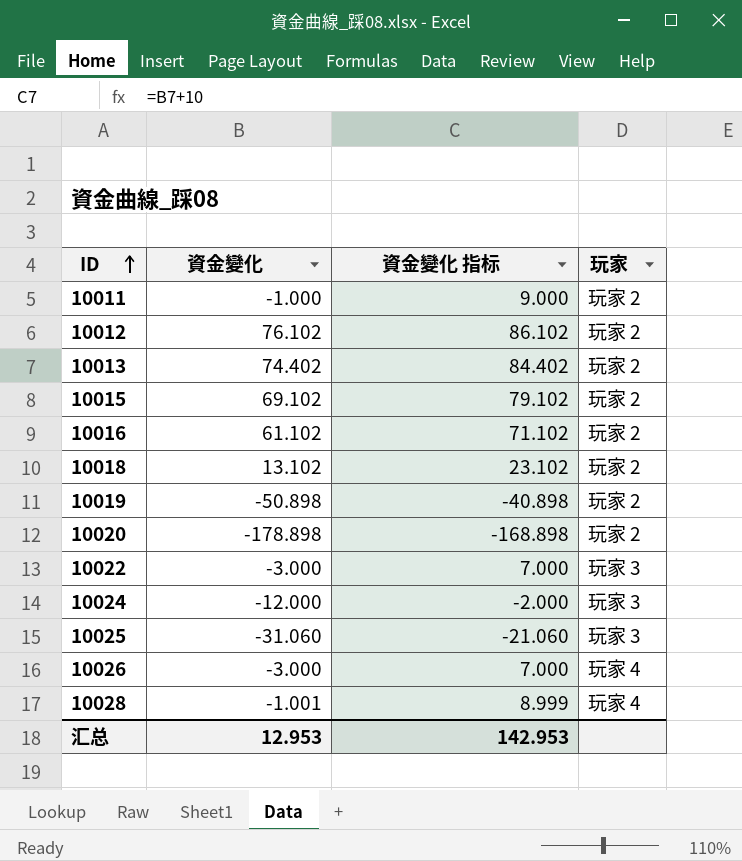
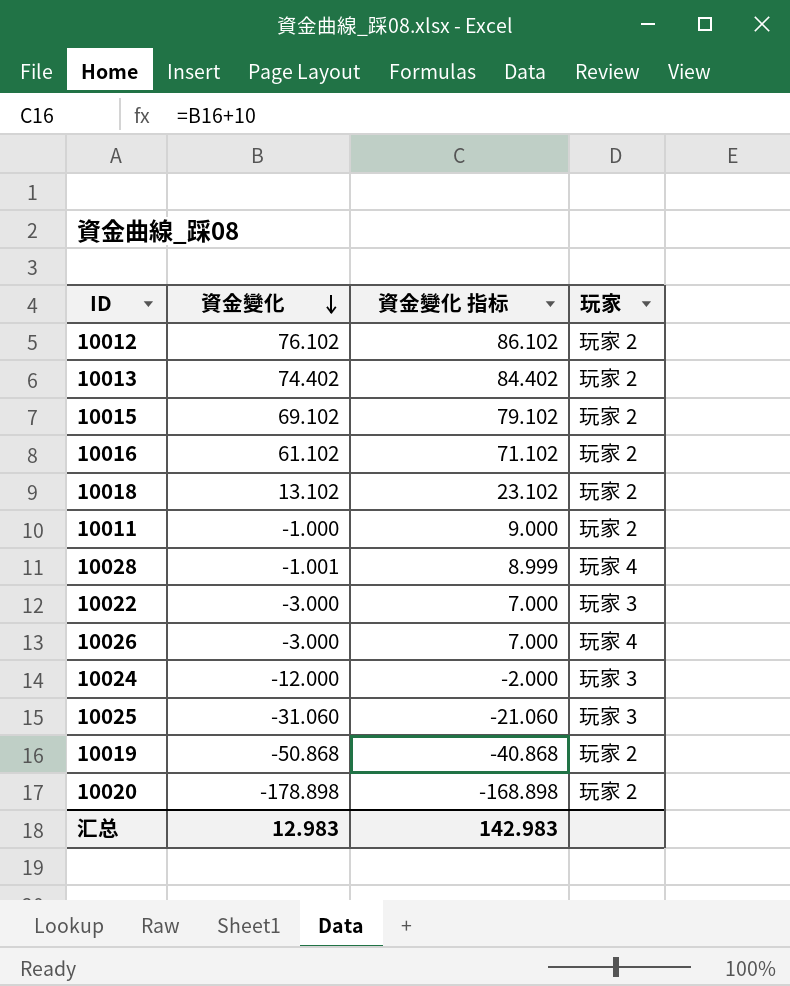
row order: ID ascending -> 資金變化 descending
10019 | 資金變化: -50.898 -> -50.868
10019 | 資金變化 指标: -40.898 -> -40.868
汇总 | 資金變化: 12.953 -> 12.983
汇总 | 資金變化 指标: 142.953 -> 142.983

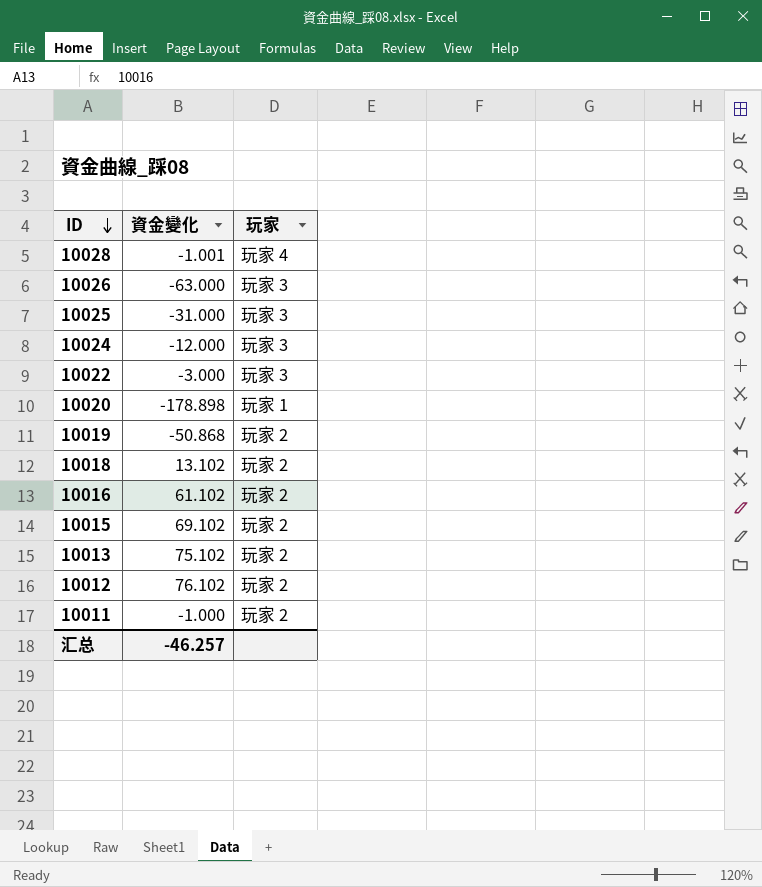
row order: 資金變化 descending -> ID descending
column 資金變化 指标 | formula: [資金變化] + 10 -> none
10026 | 資金變化: -3.000 -> -63.000
10026 | 玩家: 玩家 4 -> 玩家 3
10025 | 資金變化: -31.060 -> -31.000
10020 | 玩家: 玩家 2 -> 玩家 1
10013 | 資金變化: 74.402 -> 75.102
汇总 | 資金變化: 12.983 -> -46.257

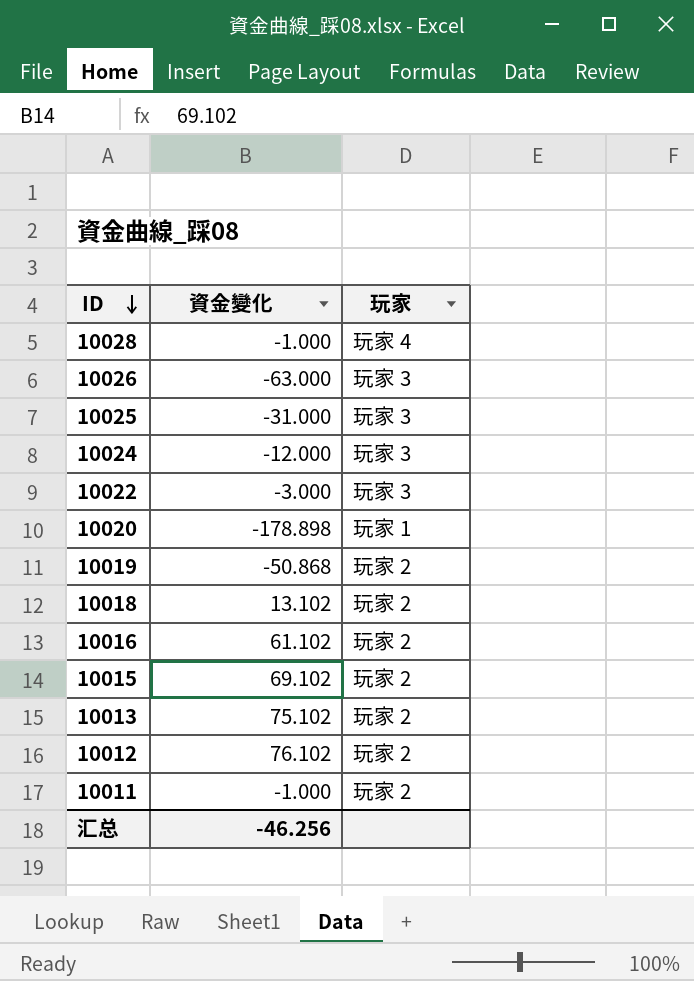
10028 | 資金變化: -1.001 -> -1.000
汇总 | 資金變化: -46.257 -> -46.256

